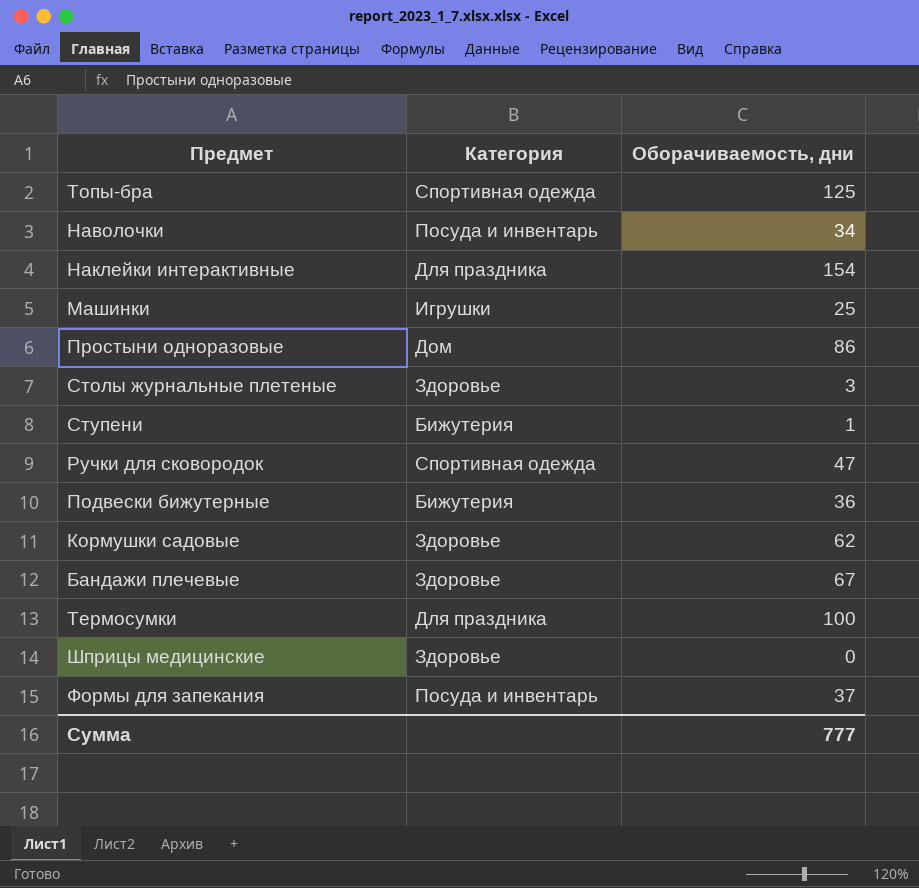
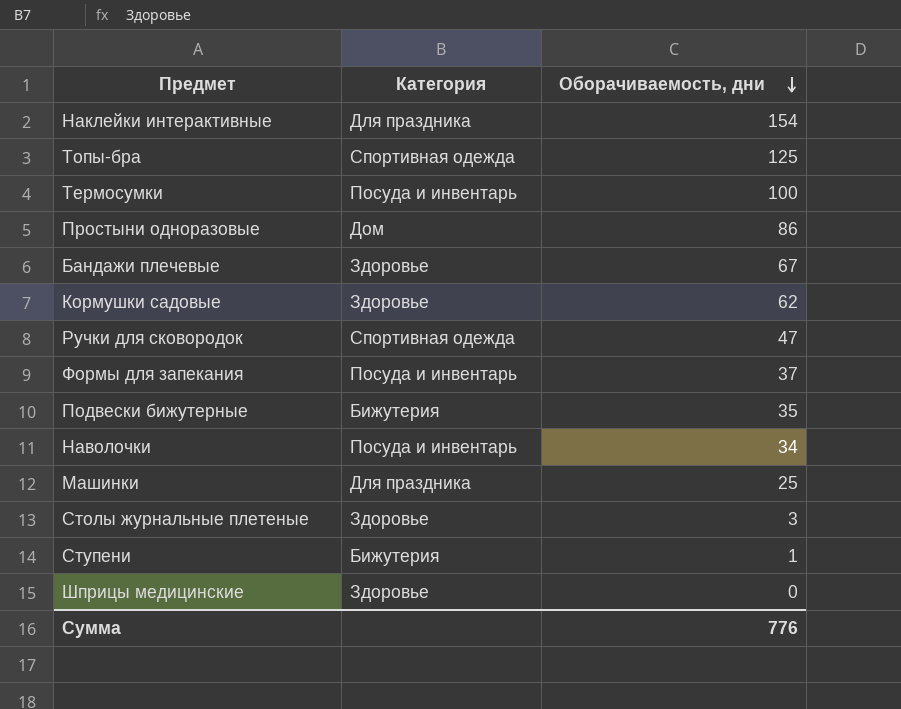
row order: none -> Оборачиваемость, дни descending
Термосумки | Категория: Для праздника -> Посуда и инвентарь
Подвески бижутерные | Оборачиваемость, дни: 36 -> 35
Машинки | Категория: Игрушки -> Для праздника
Сумма | Оборачиваемость, дни: 777 -> 776

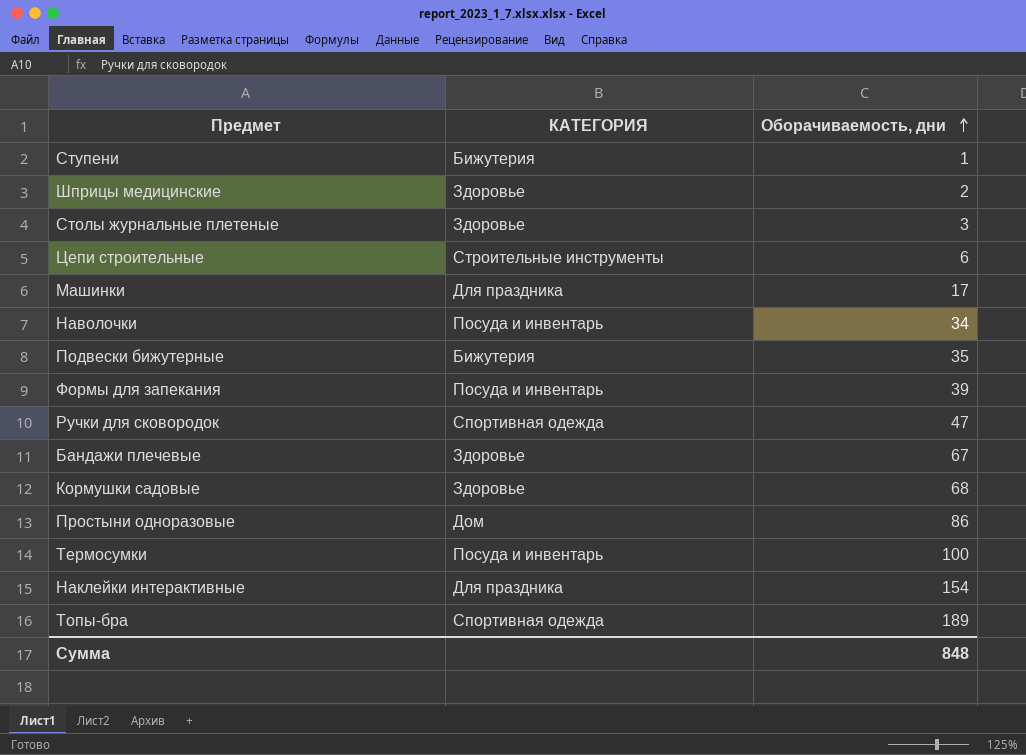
row order: Оборачиваемость, дни descending -> Оборачиваемость, дни ascending
column name: Категория -> КАТЕГОРИЯ
Шприцы медицинские | Оборачиваемость, дни: 0 -> 2
row Цепи строительные: none -> Строительные инструменты | 6
Машинки | Оборачиваемость, дни: 25 -> 17
Формы для запекания | Оборачиваемость, дни: 37 -> 39
Кормушки садовые | Оборачиваемость, дни: 62 -> 68
Топы-бра | Оборачиваемость, дни: 125 -> 189
Сумма | Оборачиваемость, дни: 776 -> 848

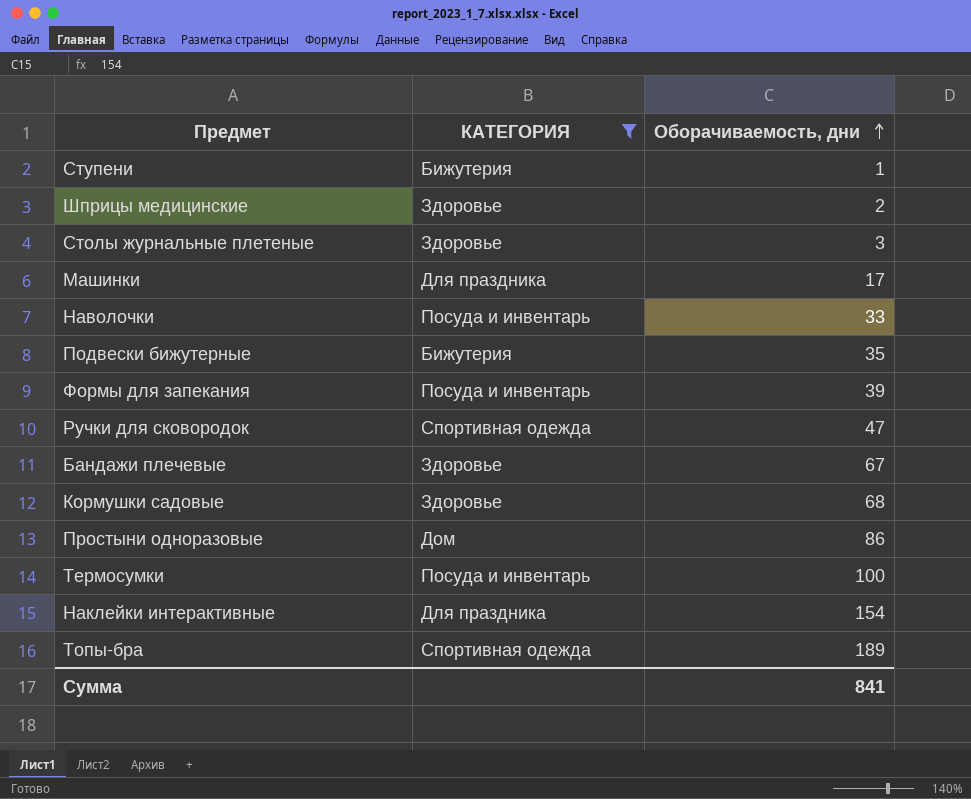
filter: none -> КАТЕГОРИЯ != Строительные инструменты
Наволочки | Оборачиваемость, дни: 34 -> 33
Сумма | Оборачиваемость, дни: 848 -> 841

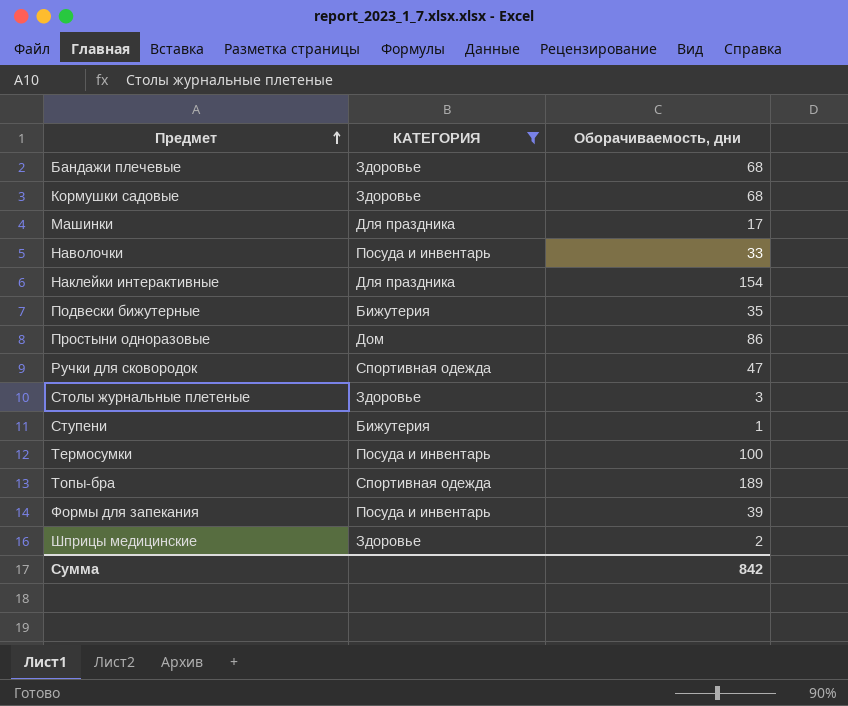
row order: Оборачиваемость, дни ascending -> Предмет ascending
Бандажи плечевые | Оборачиваемость, дни: 67 -> 68
Сумма | Оборачиваемость, дни: 841 -> 842

